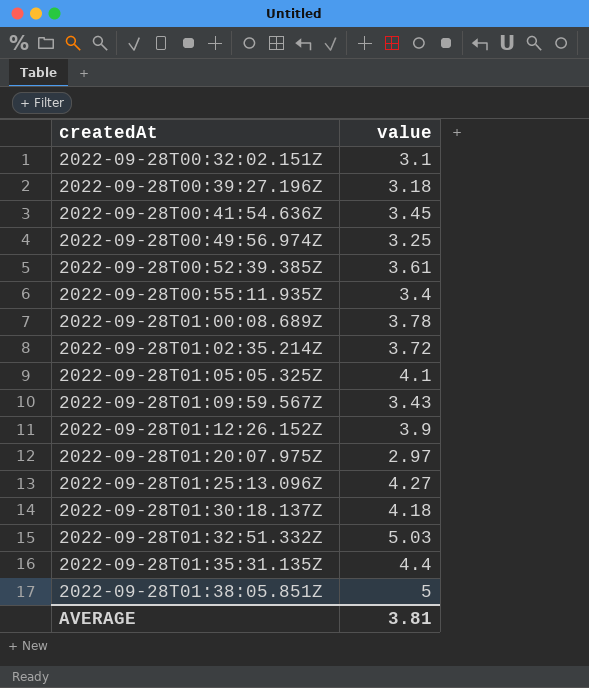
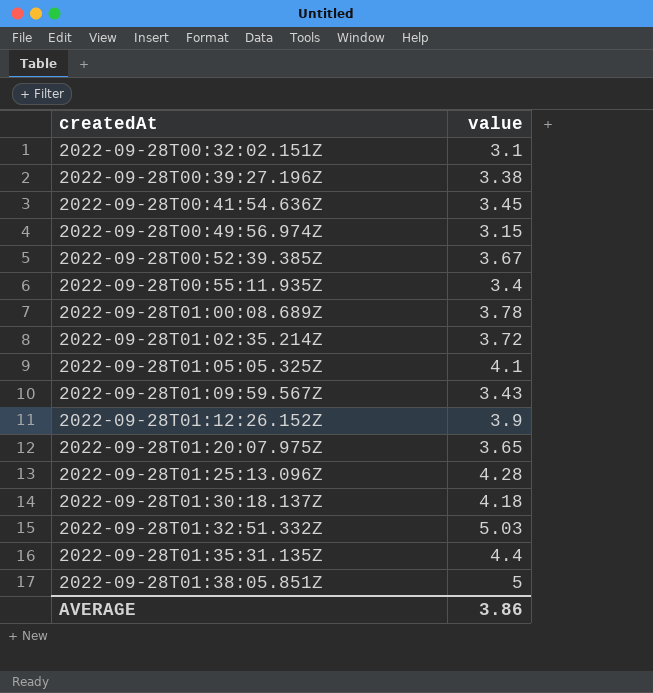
2022-09-28T00:39:27.196Z | value: 3.18 -> 3.38
2022-09-28T00:49:56.974Z | value: 3.25 -> 3.15
2022-09-28T00:52:39.385Z | value: 3.61 -> 3.67
2022-09-28T01:20:07.975Z | value: 2.97 -> 3.65
2022-09-28T01:25:13.096Z | value: 4.27 -> 4.28
AVERAGE | value: 3.81 -> 3.86

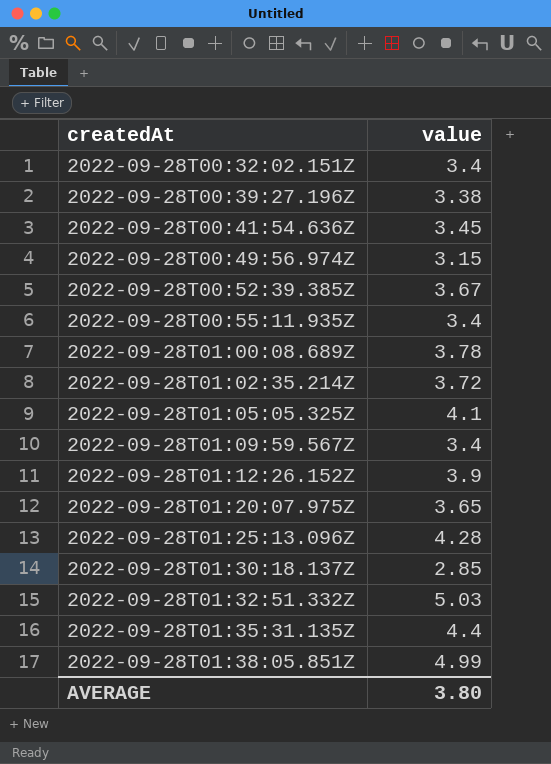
2022-09-28T00:32:02.151Z | value: 3.1 -> 3.4
2022-09-28T01:09:59.567Z | value: 3.43 -> 3.4
2022-09-28T01:30:18.137Z | value: 4.18 -> 2.85
2022-09-28T01:38:05.851Z | value: 5 -> 4.99
AVERAGE | value: 3.86 -> 3.80

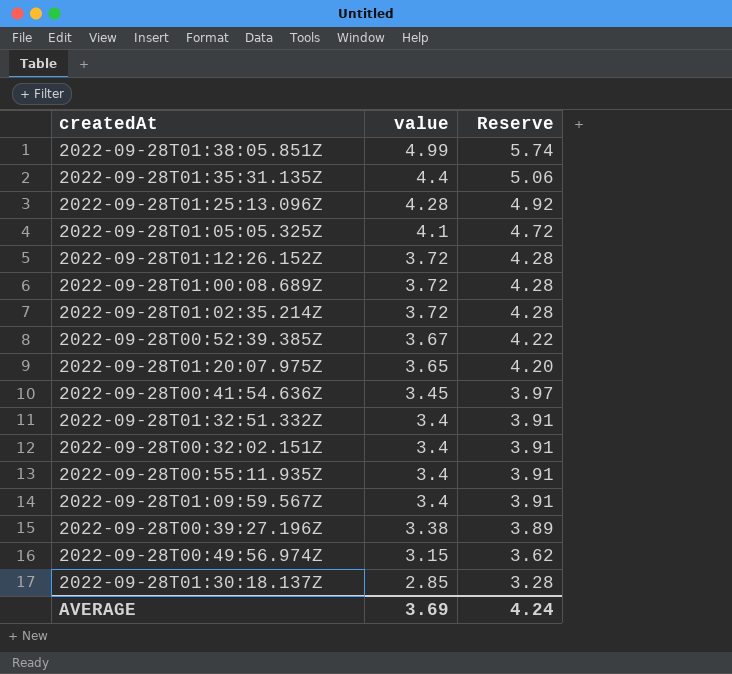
row order: createdAt ascending -> value descending
column Reserve | formula: none -> [value] * 1.15
2022-09-28T01:12:26.152Z | value: 3.9 -> 3.72
2022-09-28T01:00:08.689Z | value: 3.78 -> 3.72
2022-09-28T01:32:51.332Z | value: 5.03 -> 3.4
AVERAGE | value: 3.80 -> 3.69

